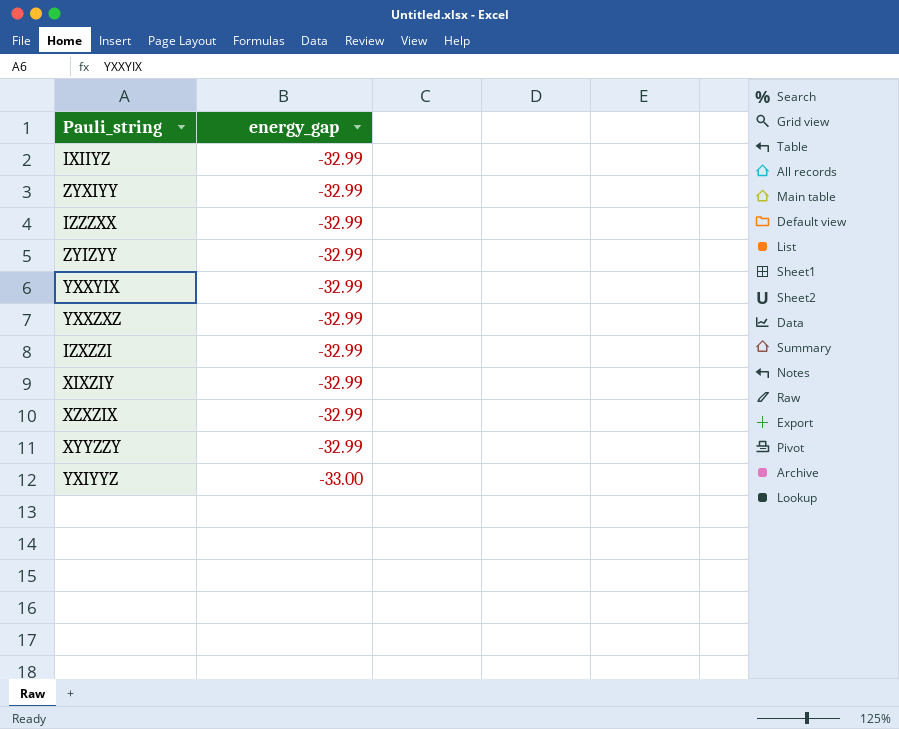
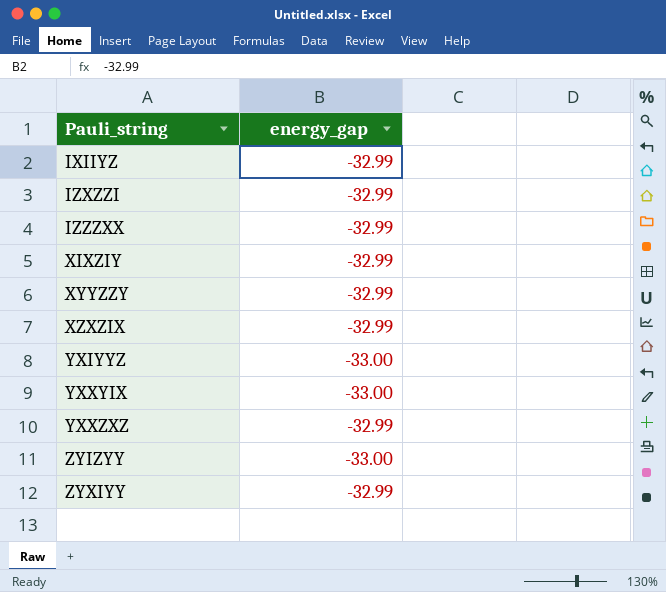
row order: energy_gap descending -> Pauli_string ascending
YXXYIX | energy_gap: -32.99 -> -33.00
ZYIZYY | energy_gap: -32.99 -> -33.00

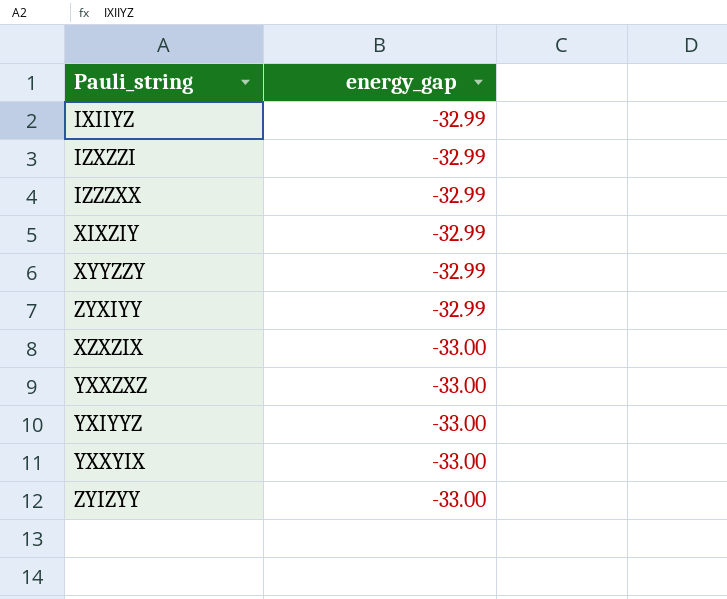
row order: Pauli_string ascending -> energy_gap descending
XZXZIX | energy_gap: -32.99 -> -33.00
YXXZXZ | energy_gap: -32.99 -> -33.00

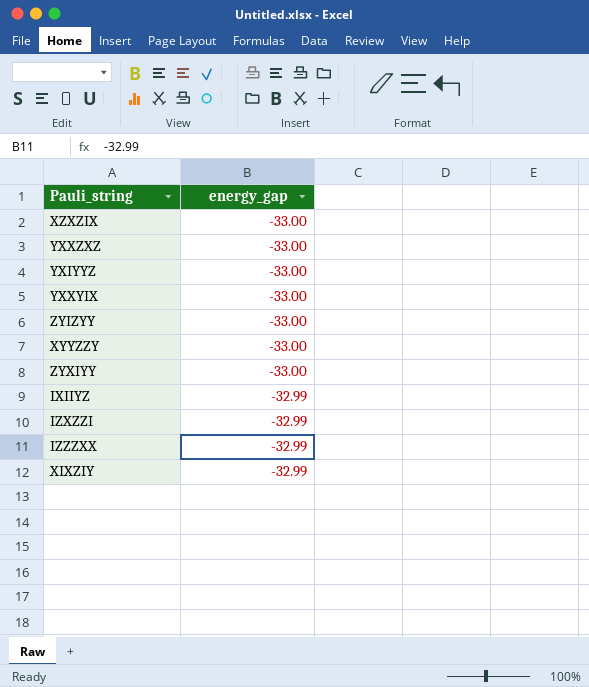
row order: energy_gap descending -> energy_gap ascending
XYYZZY | energy_gap: -32.99 -> -33.00
ZYXIYY | energy_gap: -32.99 -> -33.00

